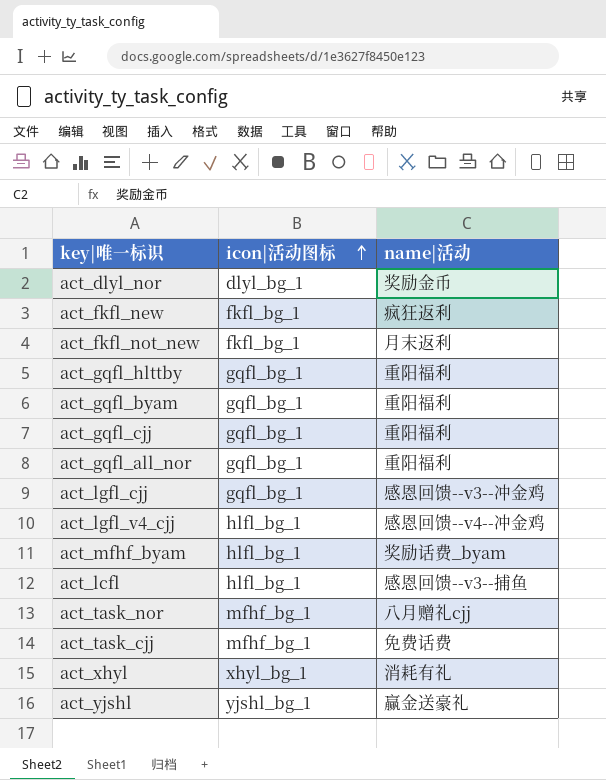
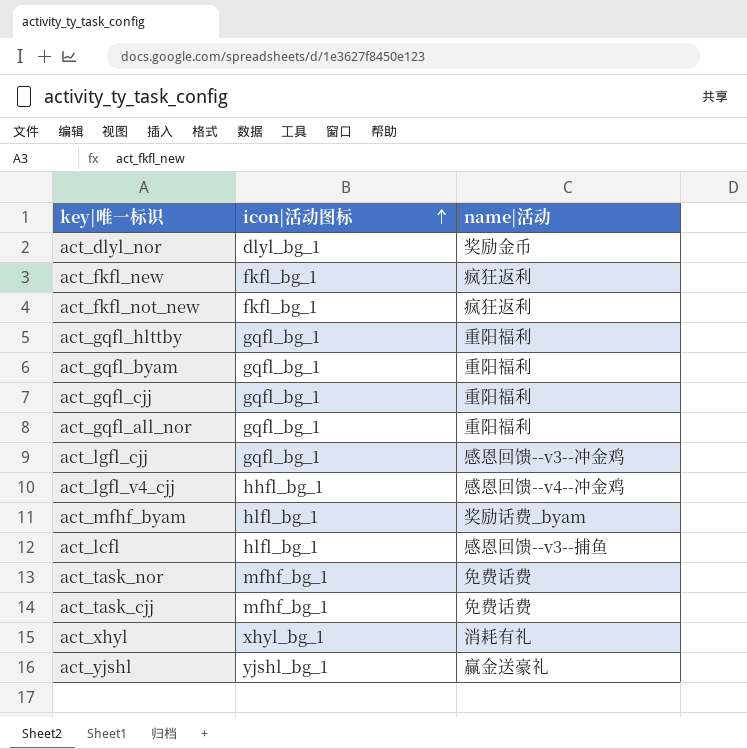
act_fkfl_not_new | name|活动: 月末返利 -> 疯狂返利
act_lgfl_v4_cjj | icon|活动图标: hlfl_bg_1 -> hhfl_bg_1
act_task_nor | name|活动: 八月赠礼cjj -> 免费话费

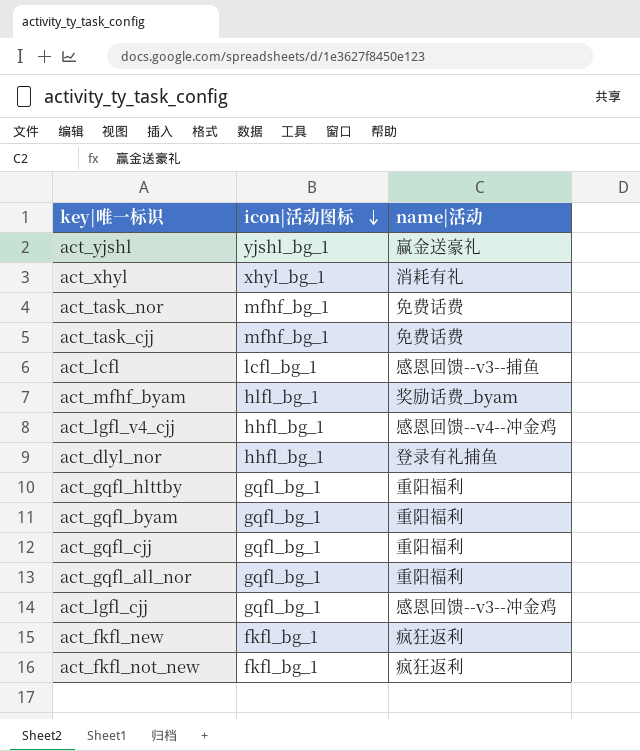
row order: icon|活动图标 ascending -> icon|活动图标 descending
act_lcfl | icon|活动图标: hlfl_bg_1 -> lcfl_bg_1
act_dlyl_nor | icon|活动图标: dlyl_bg_1 -> hhfl_bg_1
act_dlyl_nor | name|活动: 奖励金币 -> 登录有礼捕鱼

